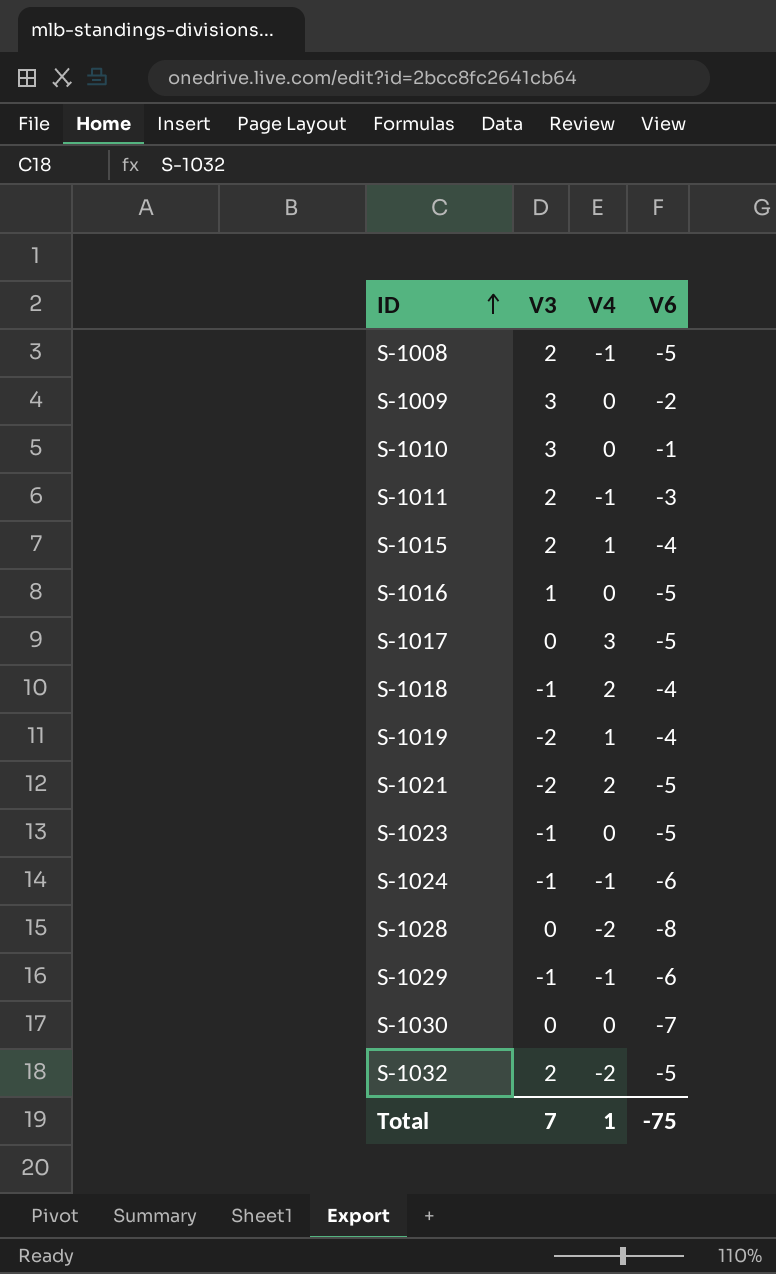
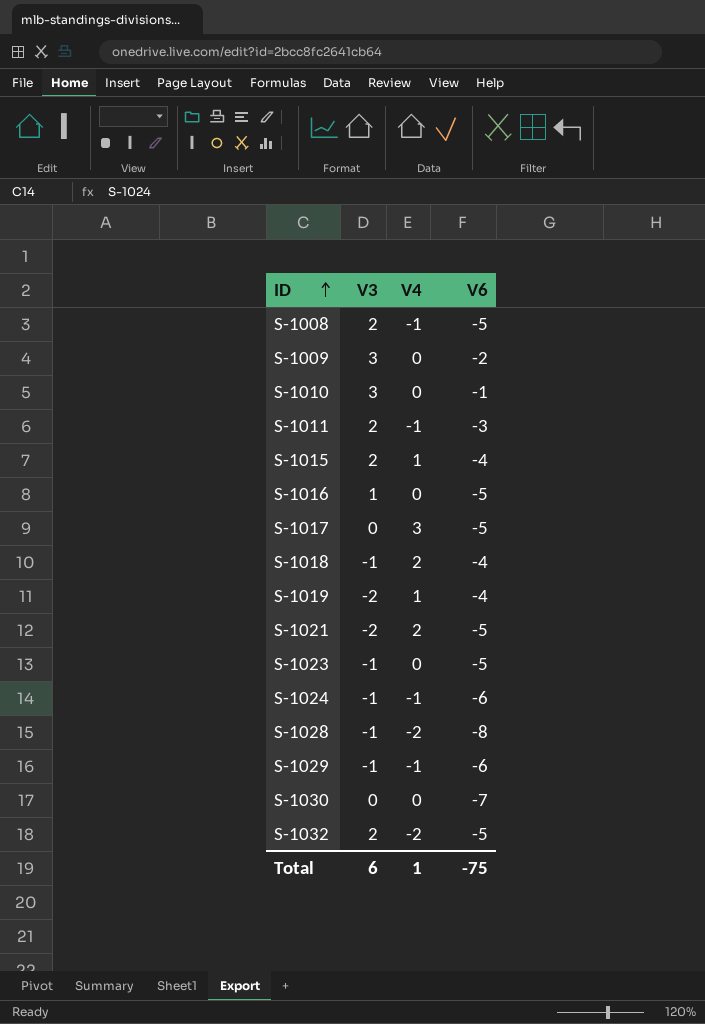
S-1028 | V3: 0 -> -1
Total | V3: 7 -> 6

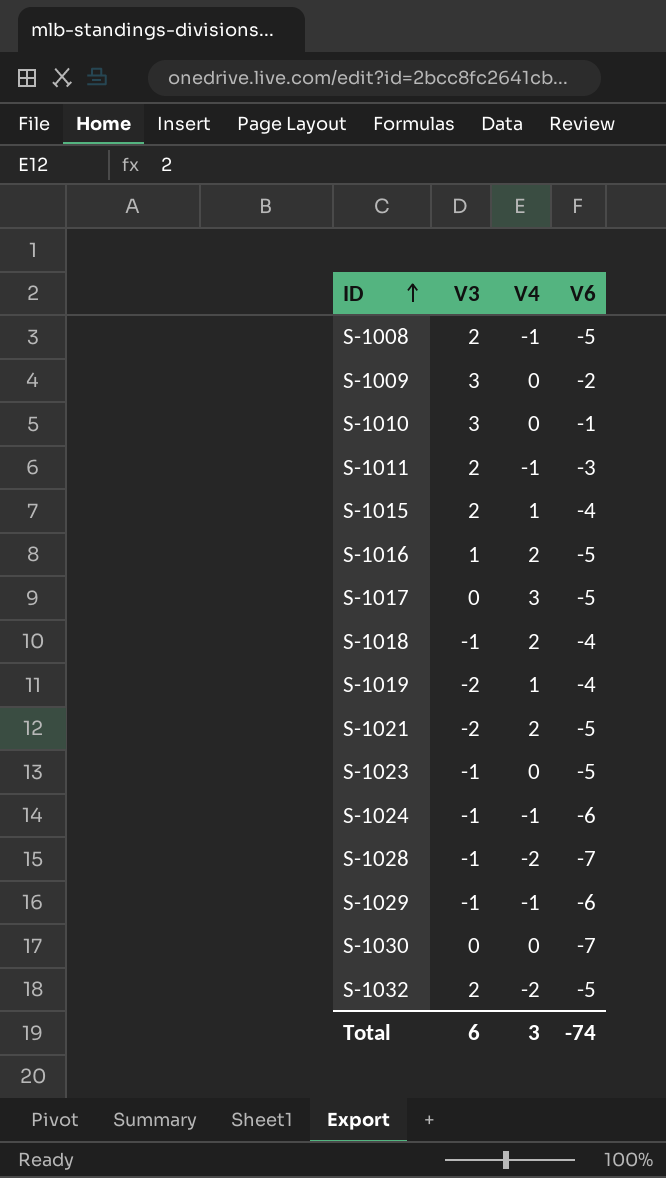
S-1016 | V4: 0 -> 2
S-1028 | V6: -8 -> -7
Total | V4: 1 -> 3
Total | V6: -75 -> -74

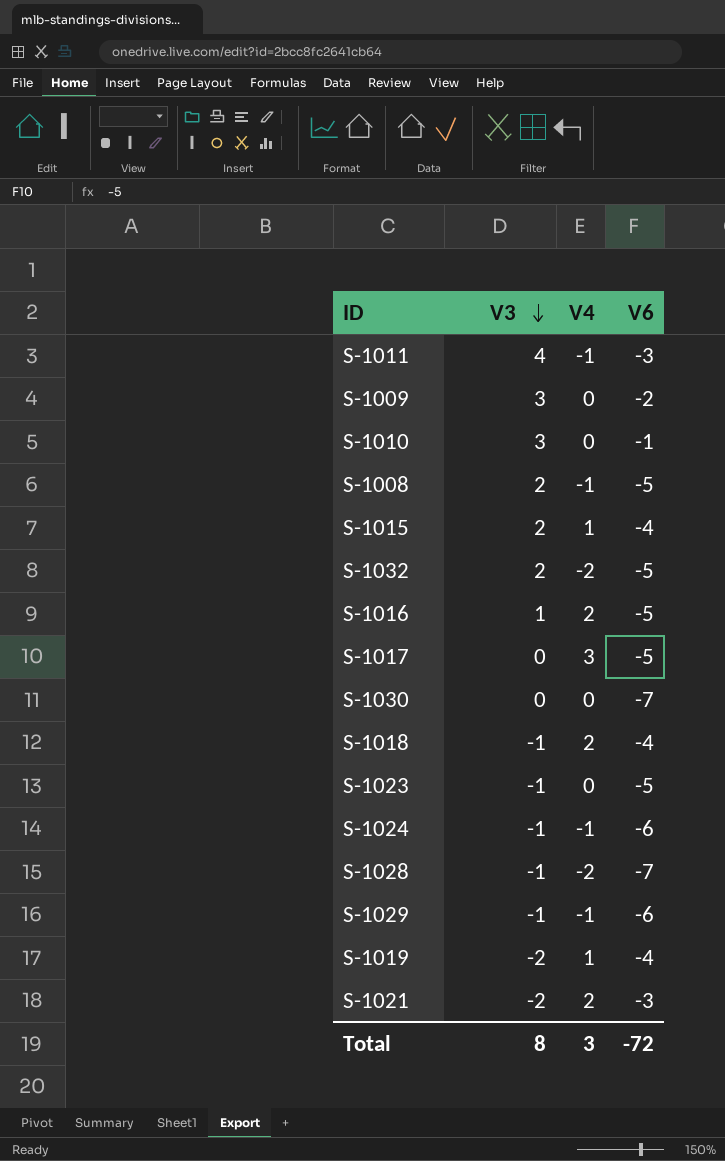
row order: ID ascending -> V3 descending
S-1011 | V3: 2 -> 4
S-1021 | V6: -5 -> -3
Total | V3: 6 -> 8
Total | V6: -74 -> -72

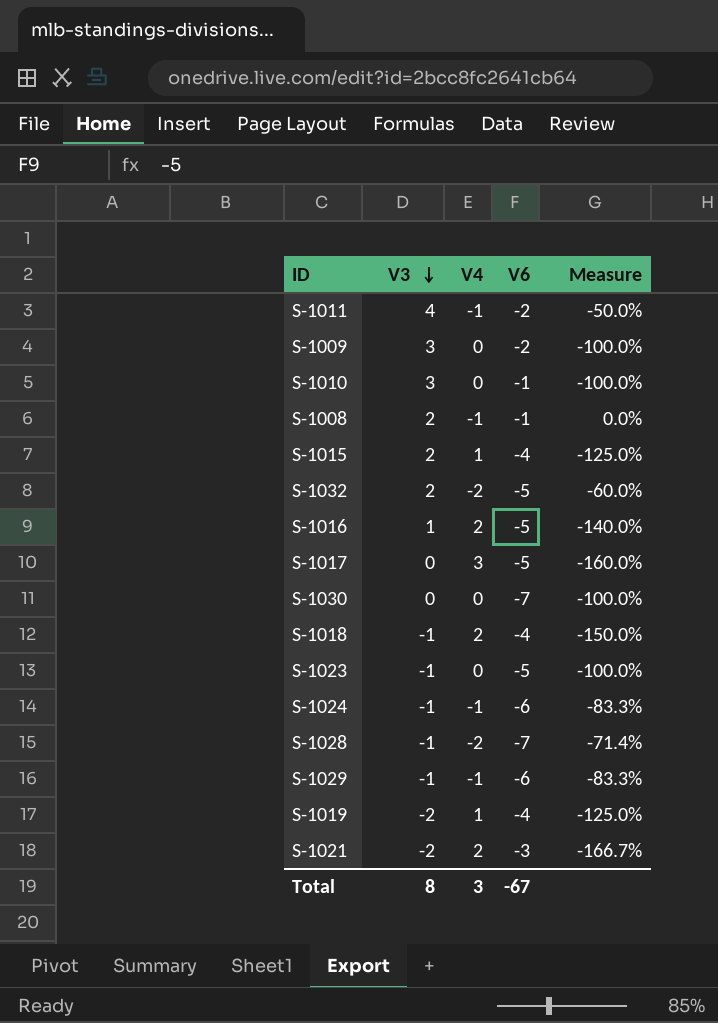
column Measure | formula: none -> ([V4] - [V6]) / [V6]
S-1011 | V6: -3 -> -2
S-1008 | V6: -5 -> -1
Total | V6: -72 -> -67

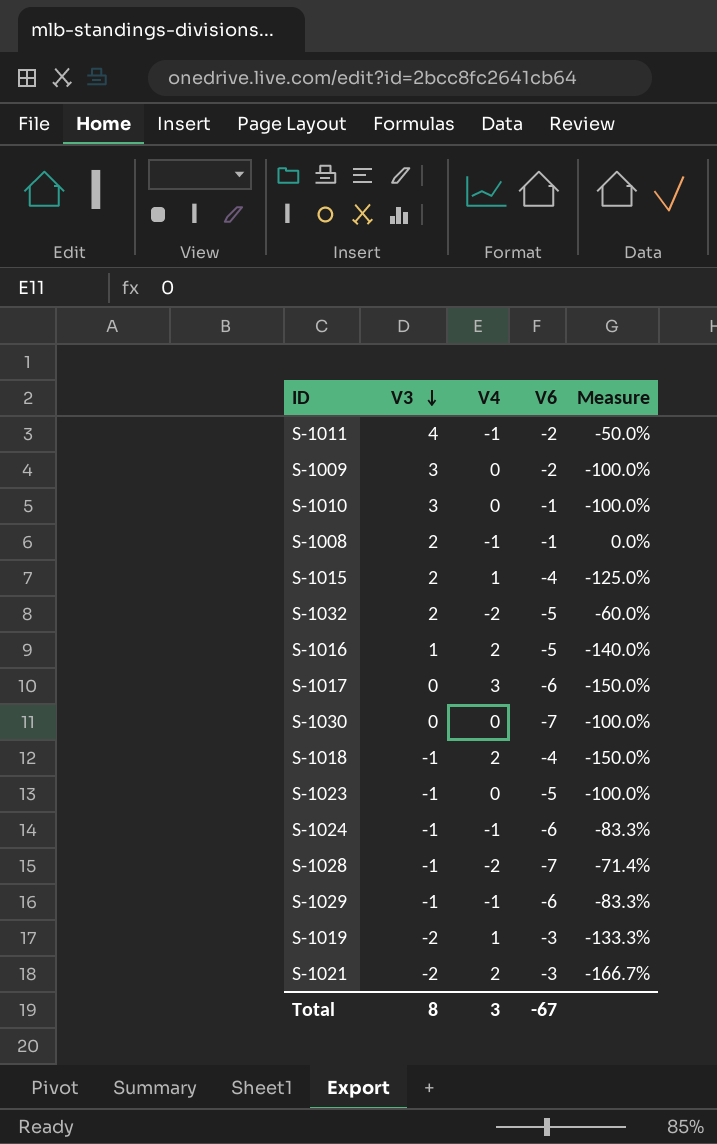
S-1017 | V6: -5 -> -6
S-1017 | Measure: -160.0% -> -150.0%
S-1019 | V6: -4 -> -3
S-1019 | Measure: -125.0% -> -133.3%

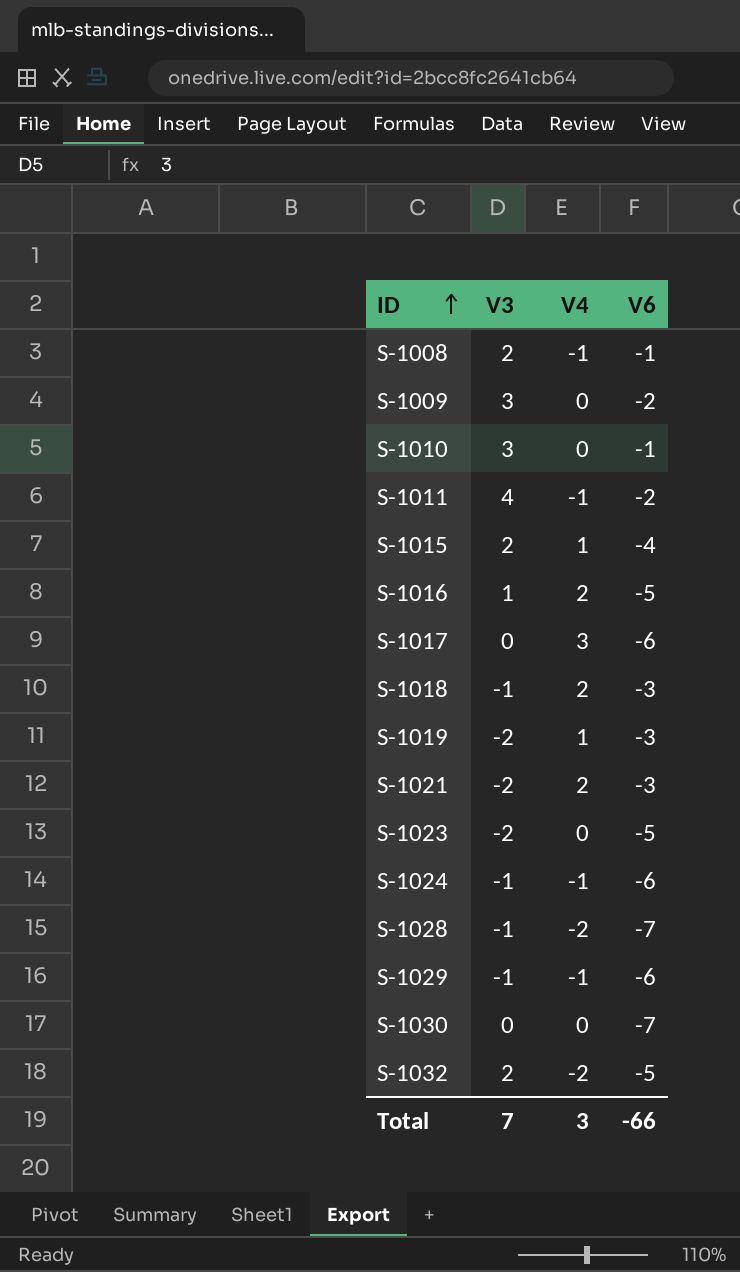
row order: V3 descending -> ID ascending
column Measure | formula: ([V4] - [V6]) / [V6] -> none
S-1018 | V6: -4 -> -3
S-1023 | V3: -1 -> -2
Total | V3: 8 -> 7
Total | V6: -67 -> -66

